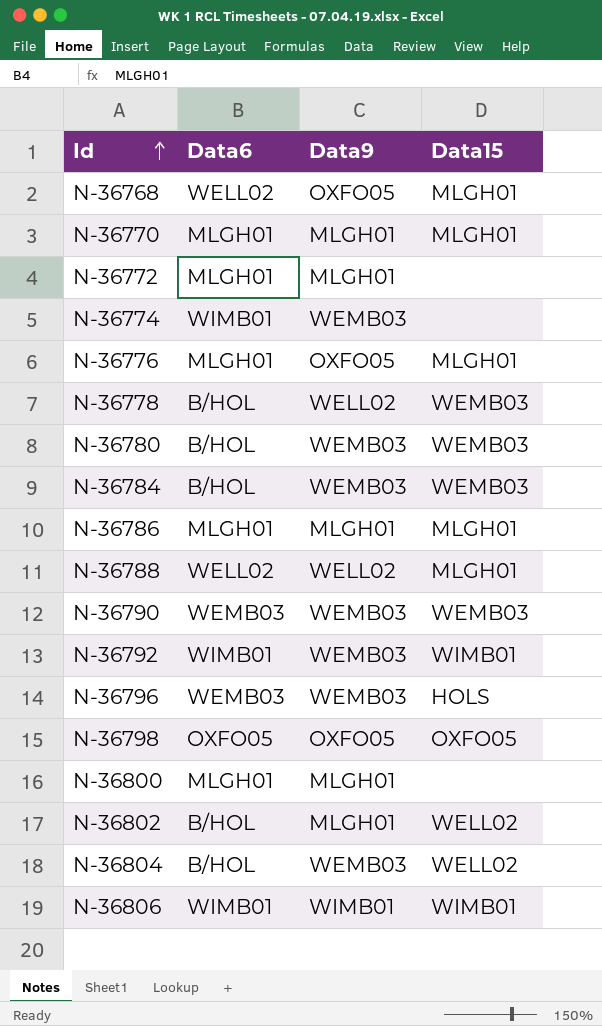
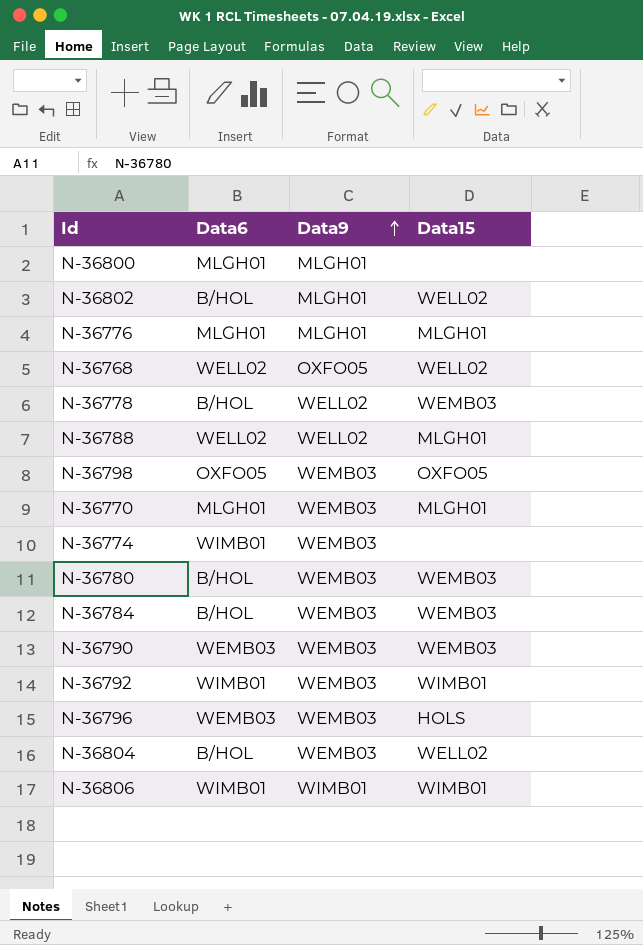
row order: Id ascending -> Data9 ascending
row N-36772: MLGH01 | MLGH01 | none -> none
row N-36786: MLGH01 | MLGH01 | MLGH01 -> none
N-36776 | Data9: OXFO05 -> MLGH01
N-36768 | Data15: MLGH01 -> WELL02
N-36798 | Data9: OXFO05 -> WEMB03
N-36770 | Data9: MLGH01 -> WEMB03

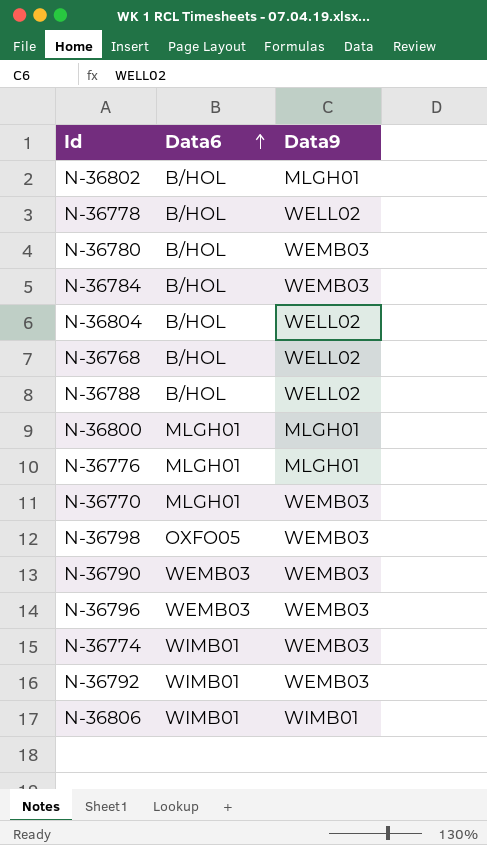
row order: Data9 ascending -> Data6 ascending
column Data15 | position: 4 -> none
N-36804 | Data9: WEMB03 -> WELL02
N-36768 | Data6: WELL02 -> B/HOL
N-36768 | Data9: OXFO05 -> WELL02
N-36788 | Data6: WELL02 -> B/HOL

